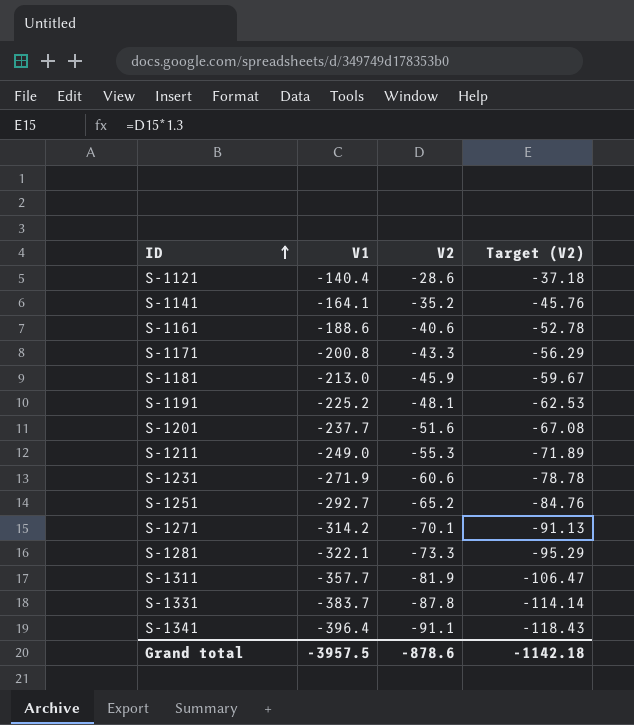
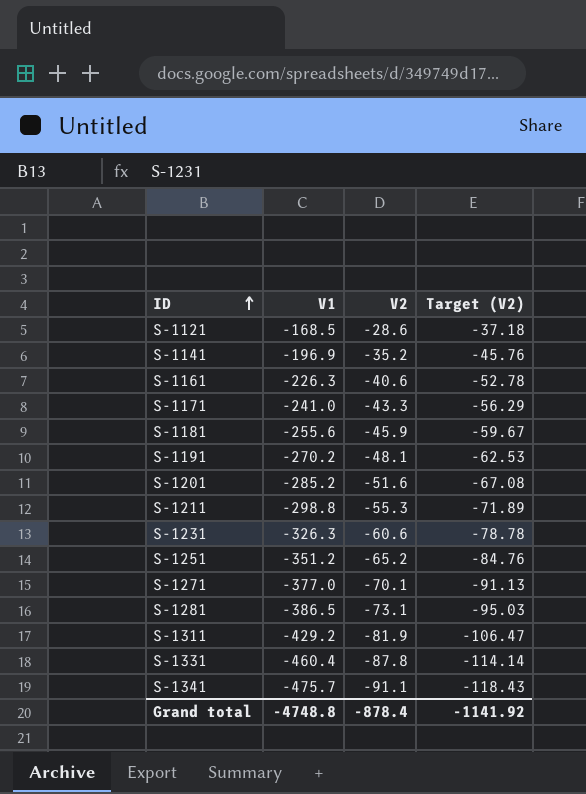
S-1121 | V1: -140.4 -> -168.5
S-1141 | V1: -164.1 -> -196.9
S-1161 | V1: -188.6 -> -226.3
S-1171 | V1: -200.8 -> -241.0
S-1181 | V1: -213.0 -> -255.6
S-1191 | V1: -225.2 -> -270.2
S-1201 | V1: -237.7 -> -285.2
S-1211 | V1: -249.0 -> -298.8
S-1231 | V1: -271.9 -> -326.3
S-1251 | V1: -292.7 -> -351.2
S-1271 | V1: -314.2 -> -377.0
S-1281 | V1: -322.1 -> -386.5
S-1281 | V2: -73.3 -> -73.1
S-1281 | Target (V2): -95.29 -> -95.03
S-1311 | V1: -357.7 -> -429.2
S-1331 | V1: -383.7 -> -460.4
S-1341 | V1: -396.4 -> -475.7
Grand total | V1: -3957.5 -> -4748.8
Grand total | V2: -878.6 -> -878.4
Grand total | Target (V2): -1142.18 -> -1141.92

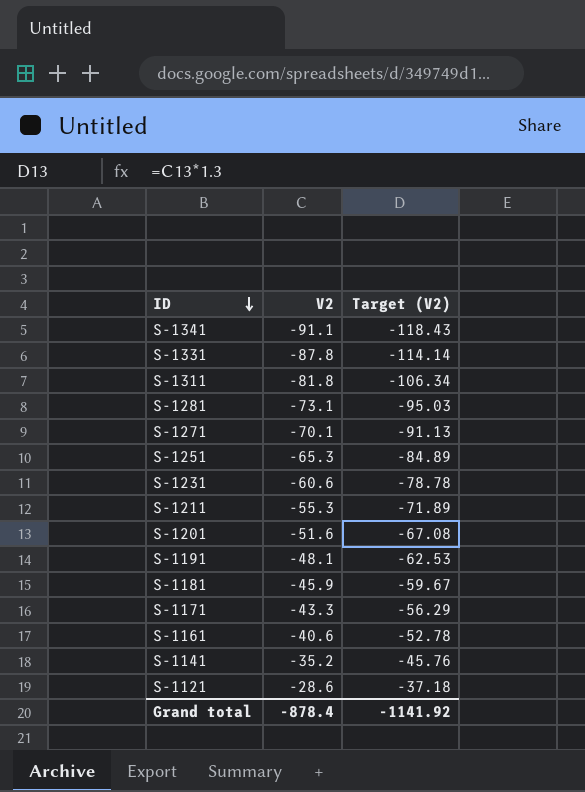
row order: ID ascending -> ID descending
column V1 | position: 2 -> none
S-1311 | V2: -81.9 -> -81.8
S-1311 | Target (V2): -106.47 -> -106.34
S-1251 | V2: -65.2 -> -65.3
S-1251 | Target (V2): -84.76 -> -84.89

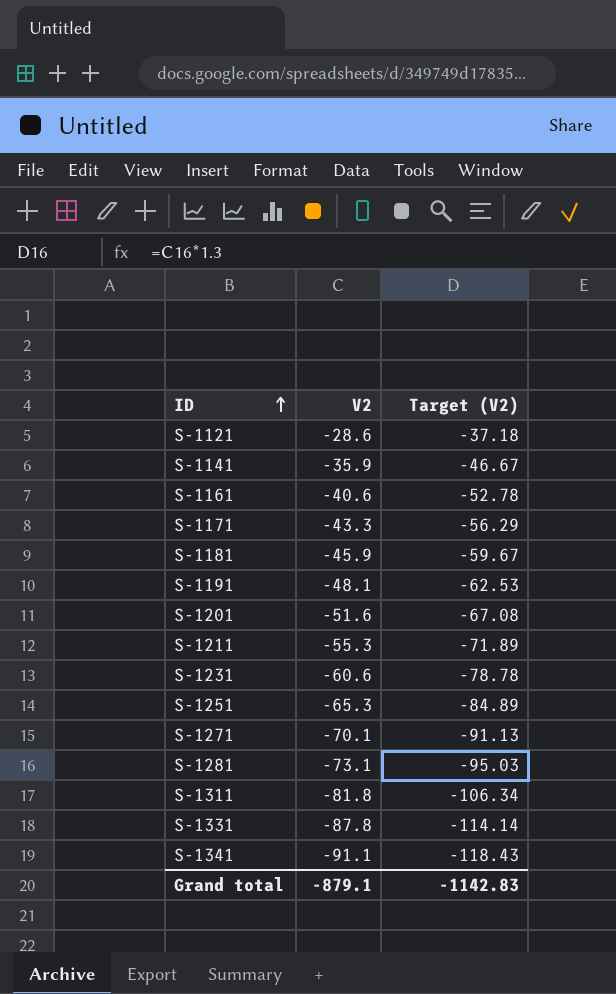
row order: ID descending -> ID ascending
S-1141 | V2: -35.2 -> -35.9
S-1141 | Target (V2): -45.76 -> -46.67
Grand total | V2: -878.4 -> -879.1
Grand total | Target (V2): -1141.92 -> -1142.83

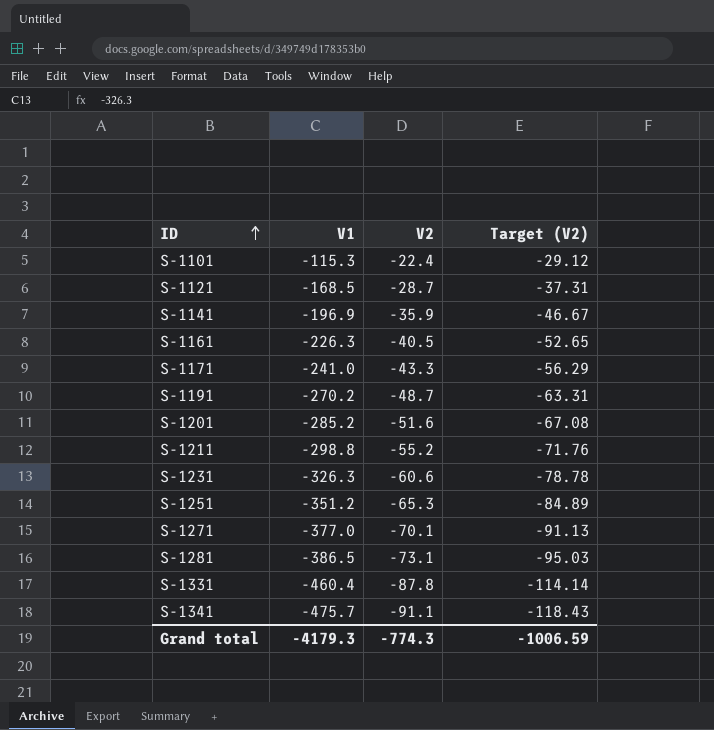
column V1 | position: none -> 2
row S-1181: -45.9 | -59.67 -> none
row S-1311: -81.8 | -106.34 -> none
row S-1101: none -> -115.3 | -22.4 | -29.12
S-1121 | V2: -28.6 -> -28.7
S-1121 | Target (V2): -37.18 -> -37.31
S-1161 | V2: -40.6 -> -40.5
S-1161 | Target (V2): -52.78 -> -52.65
S-1191 | V2: -48.1 -> -48.7
S-1191 | Target (V2): -62.53 -> -63.31
S-1211 | V2: -55.3 -> -55.2
S-1211 | Target (V2): -71.89 -> -71.76
Grand total | V2: -879.1 -> -774.3
Grand total | Target (V2): -1142.83 -> -1006.59

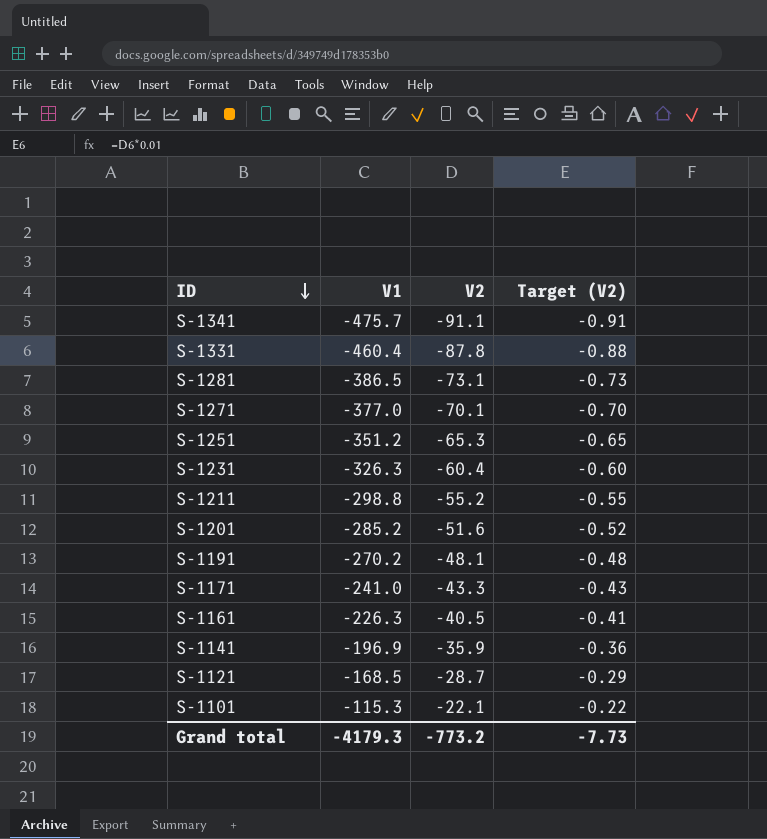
row order: ID ascending -> ID descending
column Target (V2) | formula: [V2] * 1.3 -> [V2] * 0.01
S-1231 | V2: -60.6 -> -60.4
S-1191 | V2: -48.7 -> -48.1
S-1101 | V2: -22.4 -> -22.1
Grand total | V2: -774.3 -> -773.2
Grand total | Target (V2): -1006.59 -> -7.73

